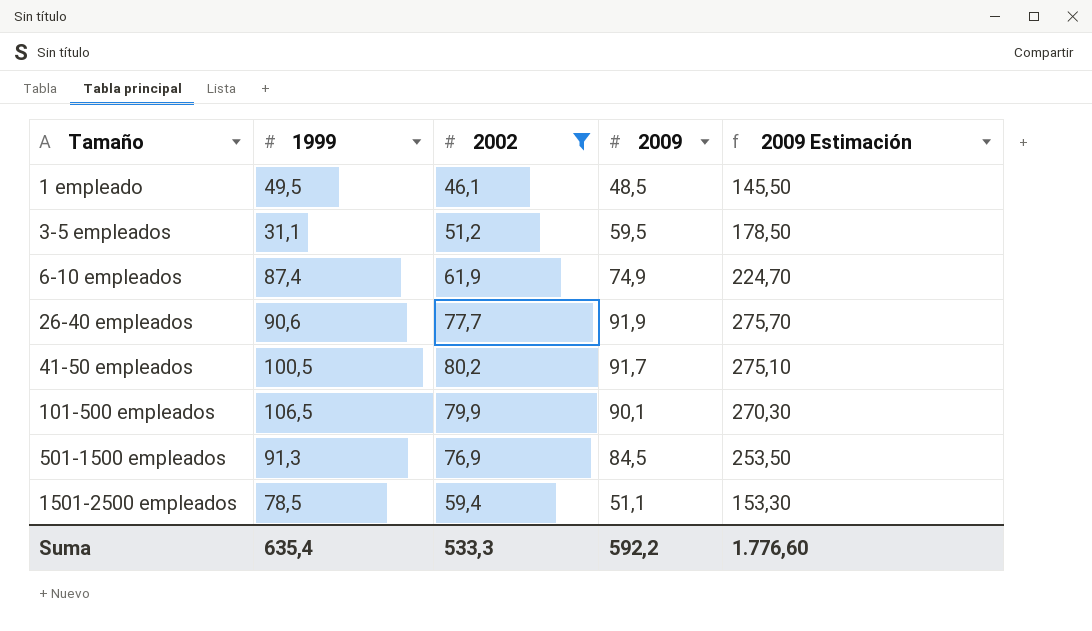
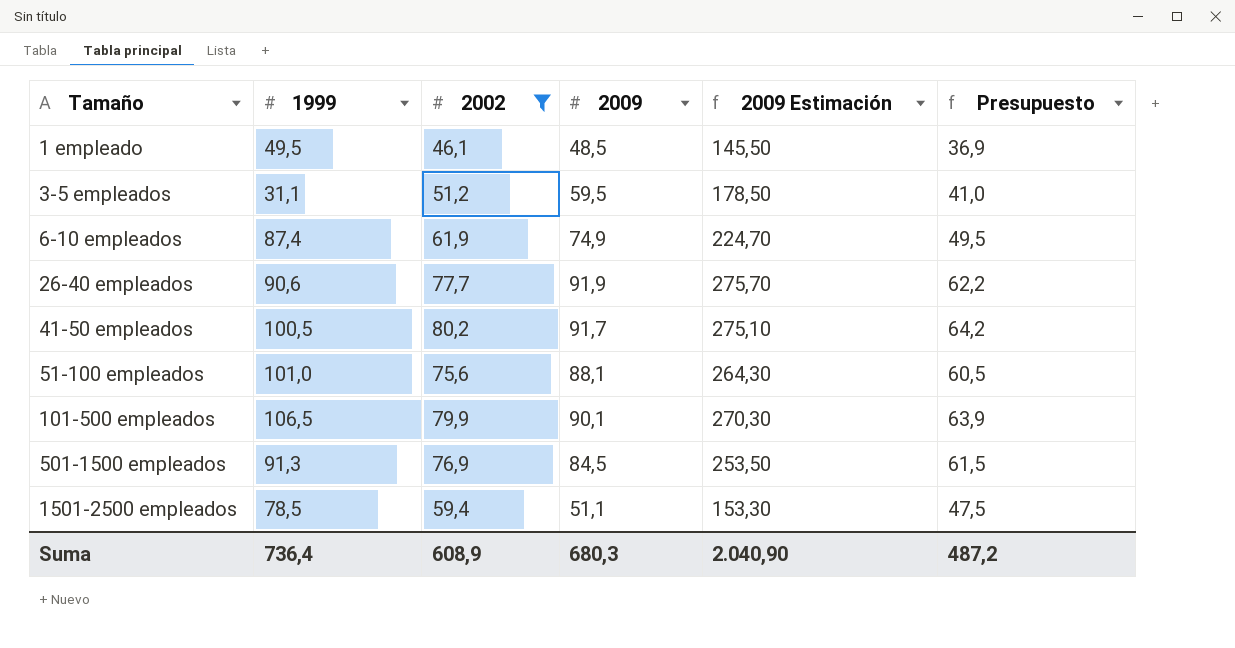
column Presupuesto | formula: none -> [2002] * 0,8
row 51-100 empleados: none -> 101,0 | 75,6 | 88,1 | 264,30 | 60,5
Suma | 1999: 635,4 -> 736,4
Suma | 2002: 533,3 -> 608,9
Suma | 2009: 592,2 -> 680,3
Suma | 2009 Estimación: 1.776,60 -> 2.040,90

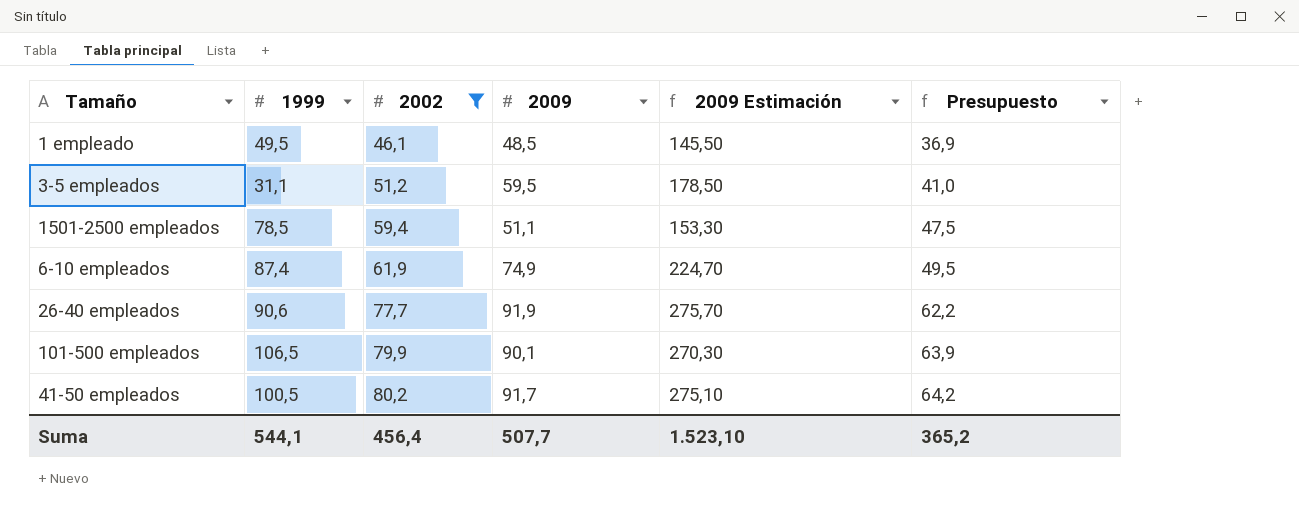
row order: Tamaño ascending -> 2002 ascending
row 51-100 empleados: 101,0 | 75,6 | 88,1 | 264,30 | 60,5 -> none
row 501-1500 empleados: 91,3 | 76,9 | 84,5 | 253,50 | 61,5 -> none
Suma | 1999: 736,4 -> 544,1
Suma | 2002: 608,9 -> 456,4
Suma | 2009: 680,3 -> 507,7
Suma | 2009 Estimación: 2.040,90 -> 1.523,10
Suma | Presupuesto: 487,2 -> 365,2

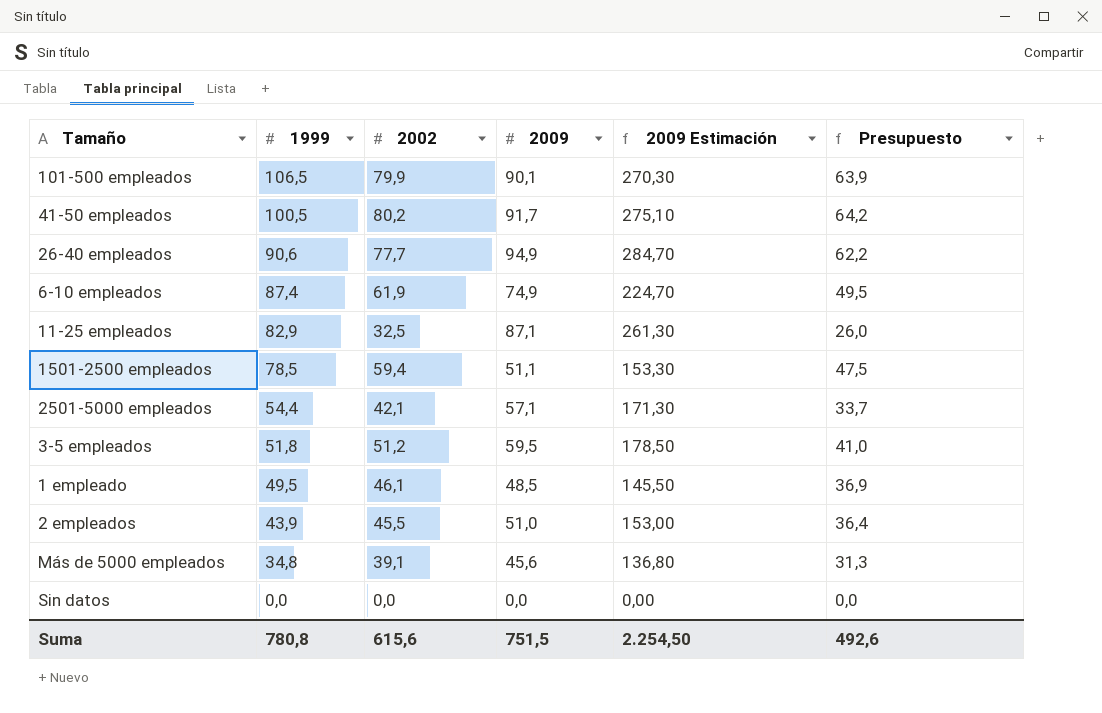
filter: 2002 >= 46,1 -> none
row order: 2002 ascending -> 1999 descending
26-40 empleados | 2009: 91,9 -> 94,9
26-40 empleados | 2009 Estimación: 275,70 -> 284,70
3-5 empleados | 1999: 31,1 -> 51,8
Suma | 1999: 544,1 -> 780,8
Suma | 2002: 456,4 -> 615,6
Suma | 2009: 507,7 -> 751,5
Suma | 2009 Estimación: 1.523,10 -> 2.254,50
Suma | Presupuesto: 365,2 -> 492,6

